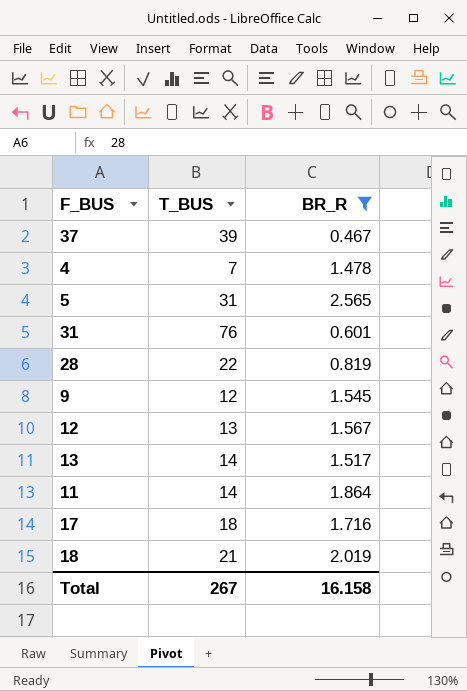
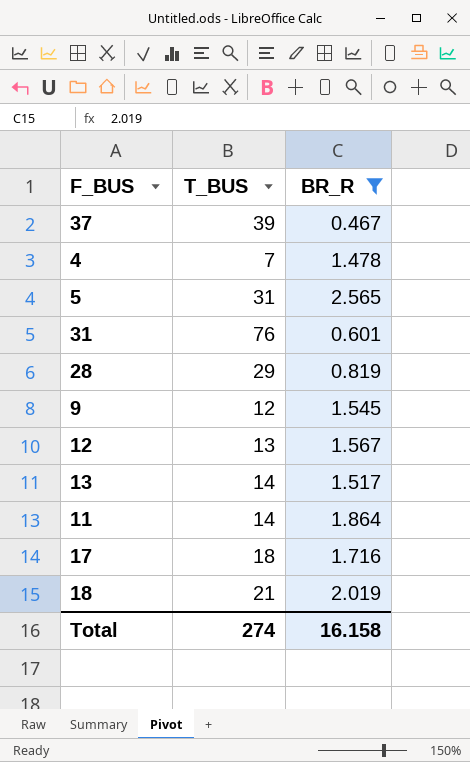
28 | T_BUS: 22 -> 29
Total | T_BUS: 267 -> 274

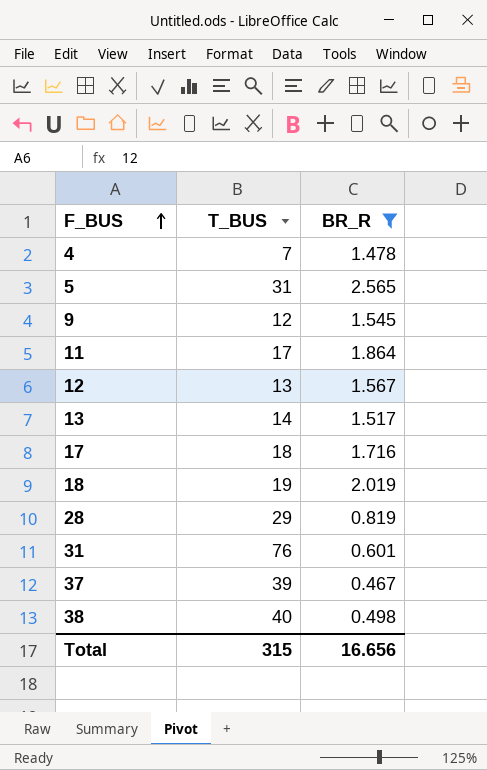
row order: none -> F_BUS ascending
11 | T_BUS: 14 -> 17
18 | T_BUS: 21 -> 19
row 38: none -> 40 | 0.498
Total | T_BUS: 274 -> 315
Total | BR_R: 16.158 -> 16.656

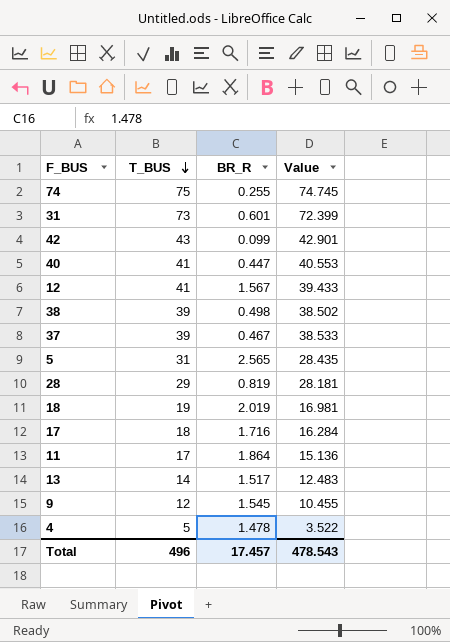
filter: BR_R >= 0.467 -> none
row order: F_BUS ascending -> T_BUS descending
column Value | formula: none -> [T_BUS] - [BR_R]
31 | T_BUS: 76 -> 73
12 | T_BUS: 13 -> 41
38 | T_BUS: 40 -> 39
4 | T_BUS: 7 -> 5
Total | T_BUS: 315 -> 496
Total | BR_R: 16.656 -> 17.457

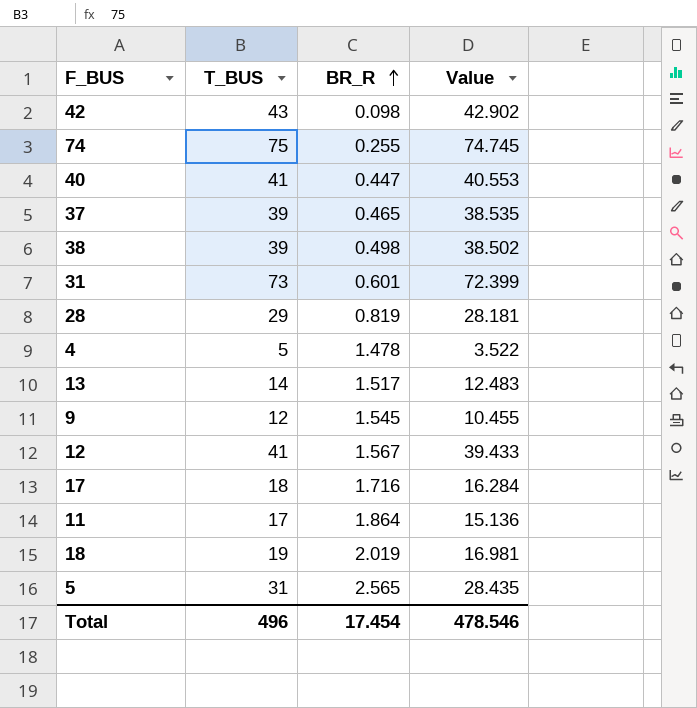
row order: T_BUS descending -> BR_R ascending
42 | BR_R: 0.099 -> 0.098
42 | Value: 42.901 -> 42.902
37 | BR_R: 0.467 -> 0.465
37 | Value: 38.533 -> 38.535
Total | BR_R: 17.457 -> 17.454
Total | Value: 478.543 -> 478.546

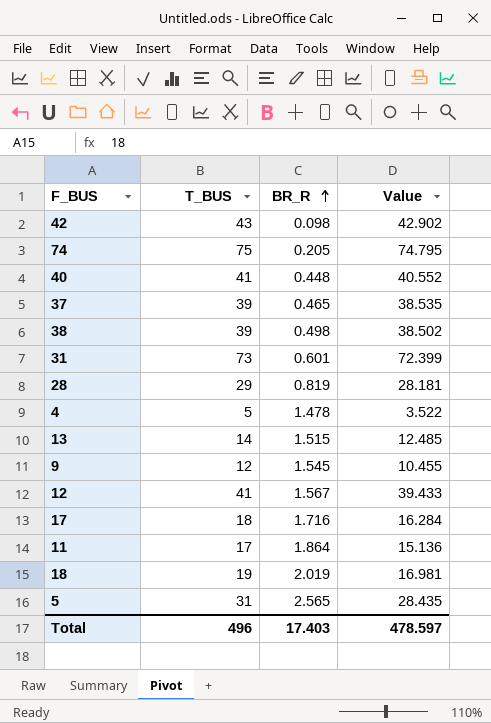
74 | BR_R: 0.255 -> 0.205
74 | Value: 74.745 -> 74.795
40 | BR_R: 0.447 -> 0.448
40 | Value: 40.553 -> 40.552
13 | BR_R: 1.517 -> 1.515
13 | Value: 12.483 -> 12.485
Total | BR_R: 17.454 -> 17.403
Total | Value: 478.546 -> 478.597

